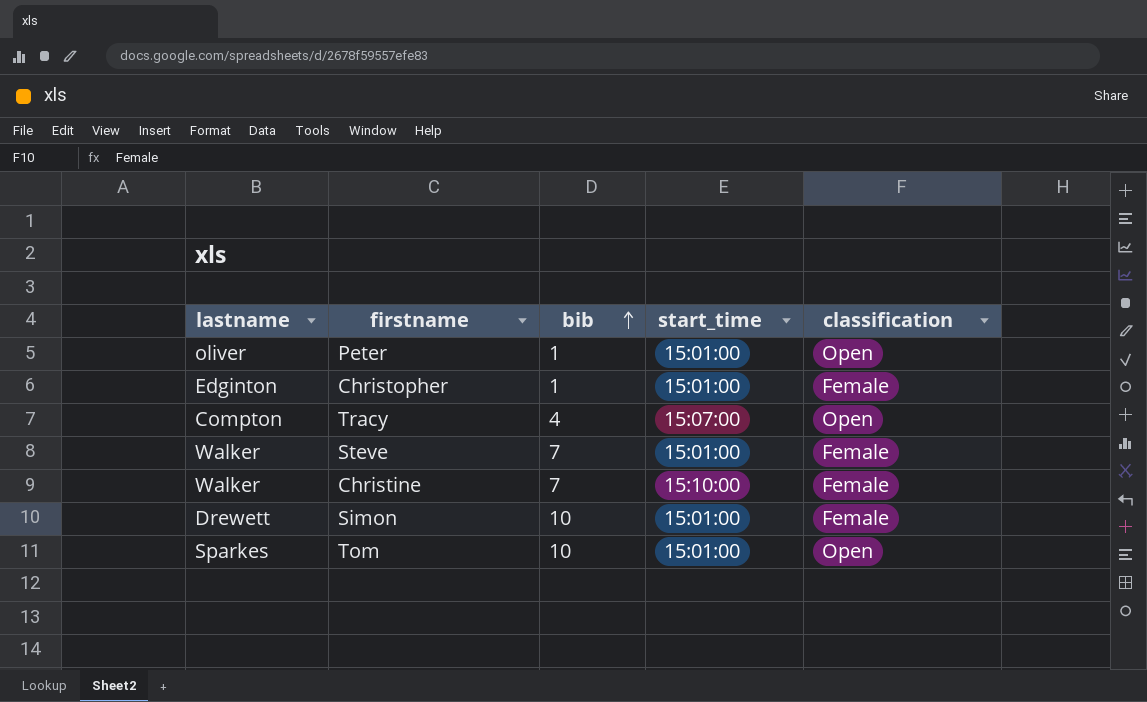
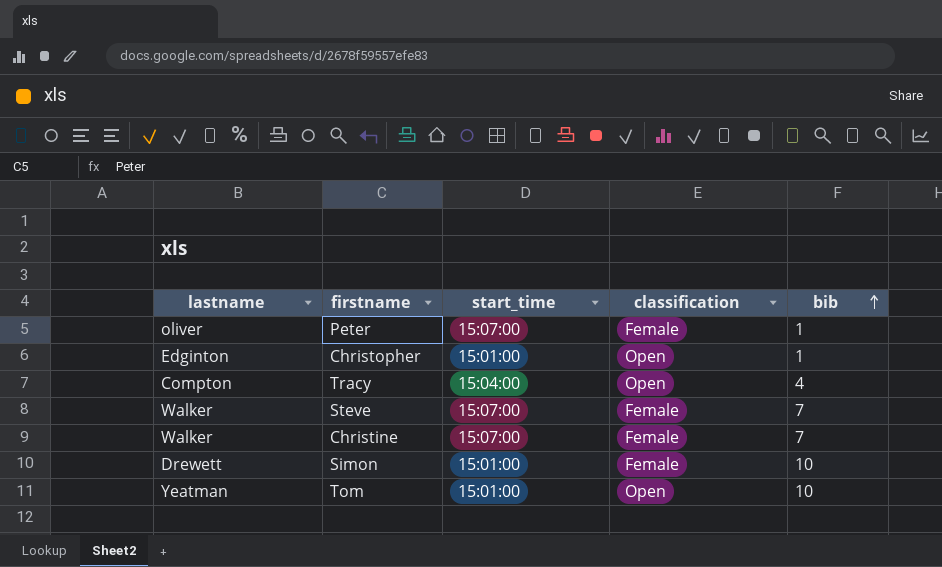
column bib | position: 3 -> 5
Peter | start_time: 15:01:00 -> 15:07:00
Peter | classification: Open -> Female
Christopher | classification: Female -> Open
Tracy | start_time: 15:07:00 -> 15:04:00
Steve | start_time: 15:01:00 -> 15:07:00
Christine | start_time: 15:10:00 -> 15:07:00
Tom | lastname: Sparkes -> Yeatman

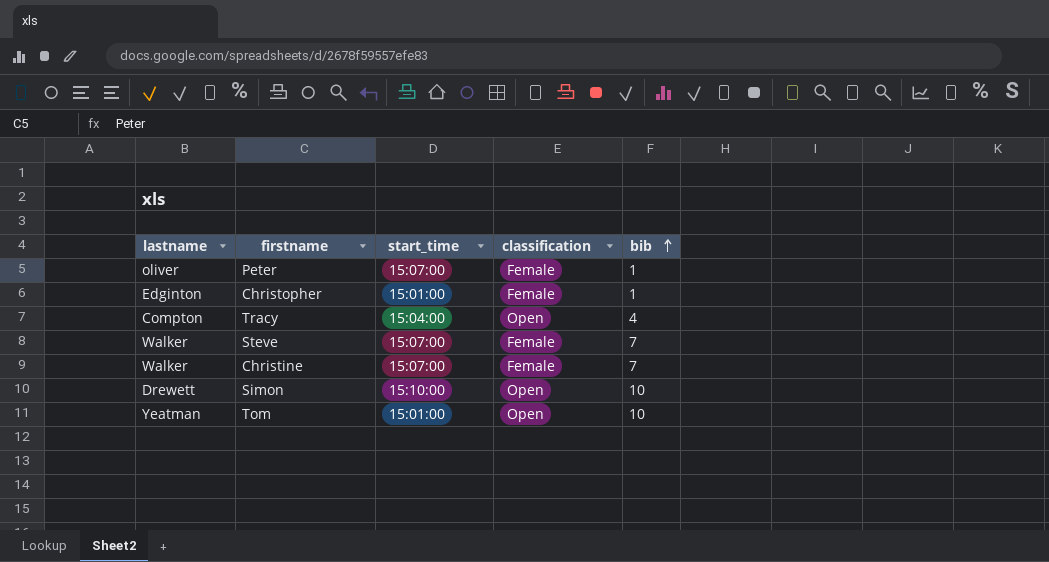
Christopher | classification: Open -> Female
Simon | start_time: 15:01:00 -> 15:10:00
Simon | classification: Female -> Open

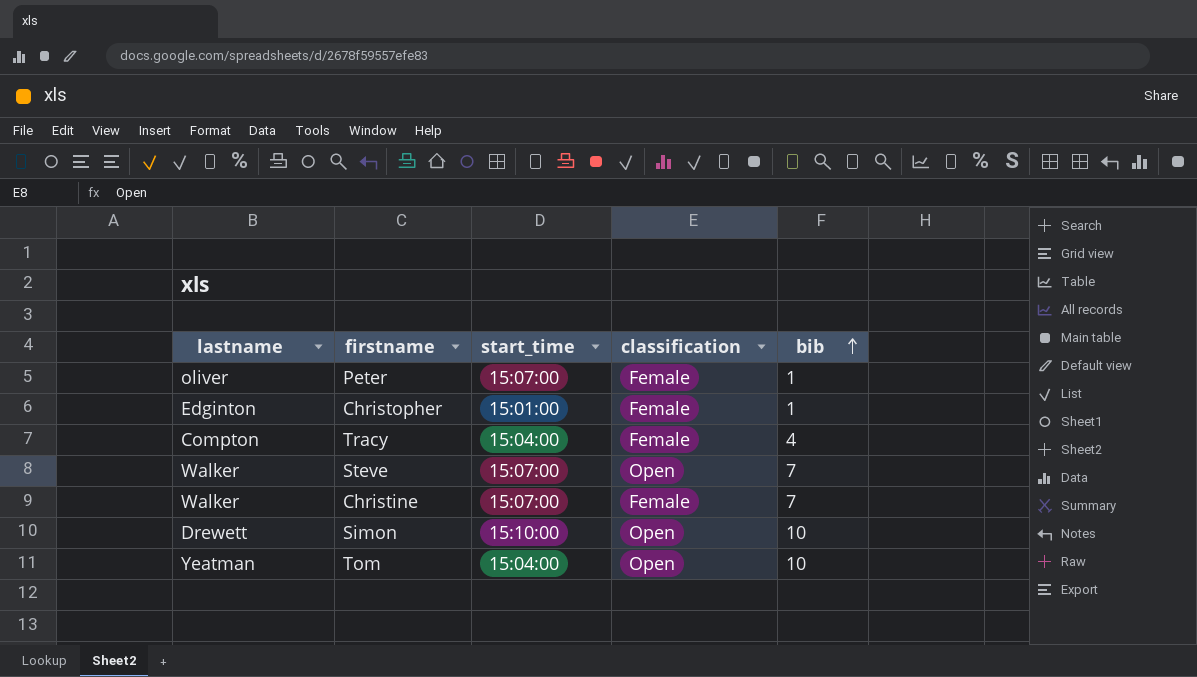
Tracy | classification: Open -> Female
Steve | classification: Female -> Open
Tom | start_time: 15:01:00 -> 15:04:00

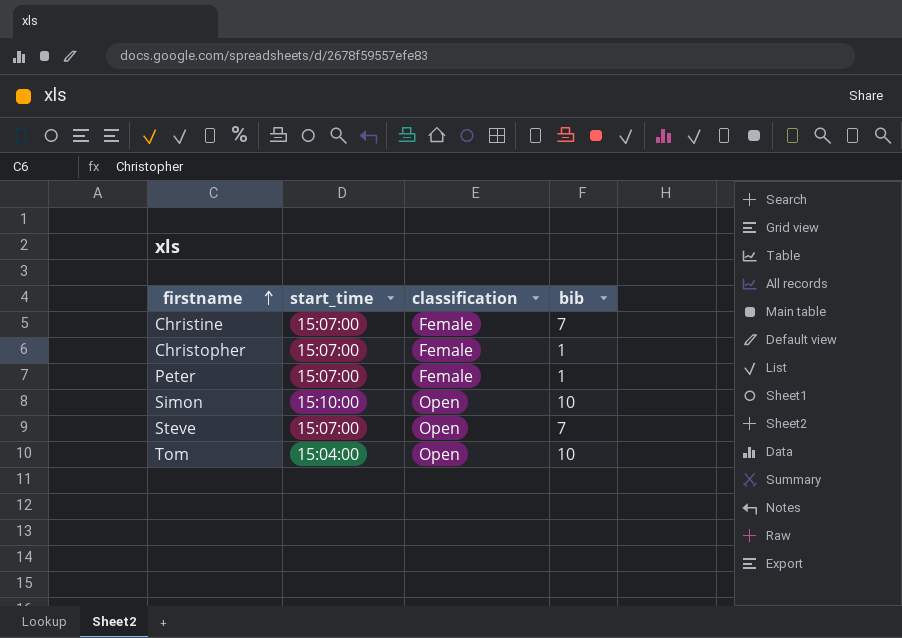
row order: bib ascending -> firstname ascending
column lastname | position: 1 -> none
row Tracy: Compton | 15:04:00 | Female | 4 -> none
Christopher | start_time: 15:01:00 -> 15:07:00

